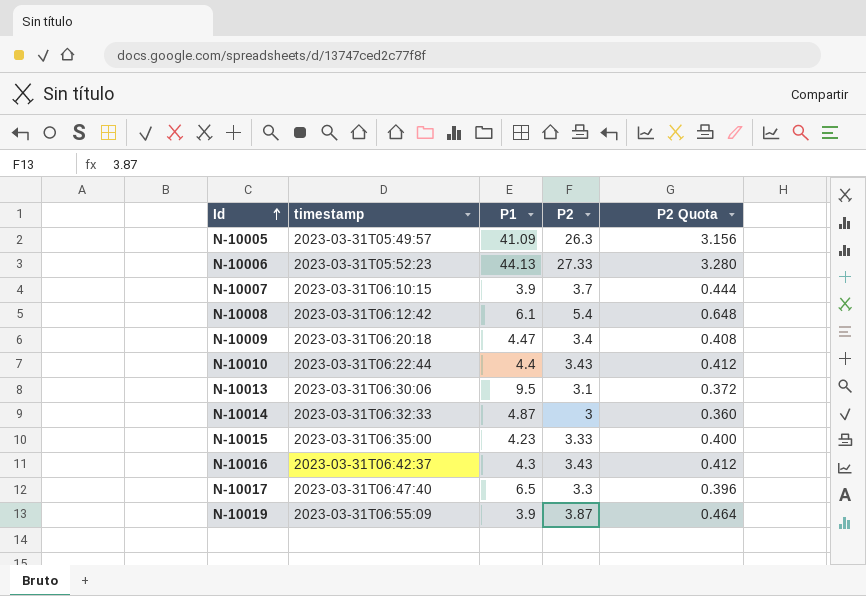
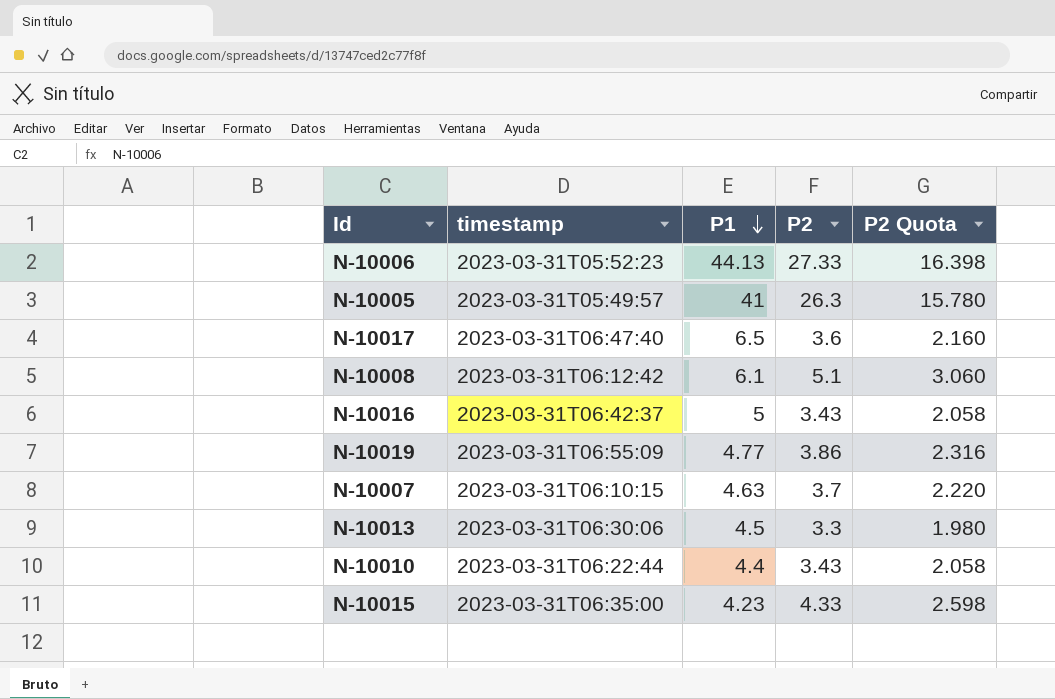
row order: Id ascending -> P1 descending
column P2 Quota | formula: [P2] * 0.12 -> [P2] * 0.6
row N-10009: 2023-03-31T06:20:18 | 4.47 | 3.4 | 0.408 -> none
row N-10014: 2023-03-31T06:32:33 | 4.87 | 3 | 0.360 -> none
N-10005 | P1: 41.09 -> 41
N-10017 | P2: 3.3 -> 3.6
N-10008 | P2: 5.4 -> 5.1
N-10016 | P1: 4.3 -> 5
N-10019 | P1: 3.9 -> 4.77
N-10019 | P2: 3.87 -> 3.86
N-10007 | P1: 3.9 -> 4.63
N-10013 | P1: 9.5 -> 4.5
N-10013 | P2: 3.1 -> 3.3
N-10015 | P2: 3.33 -> 4.33

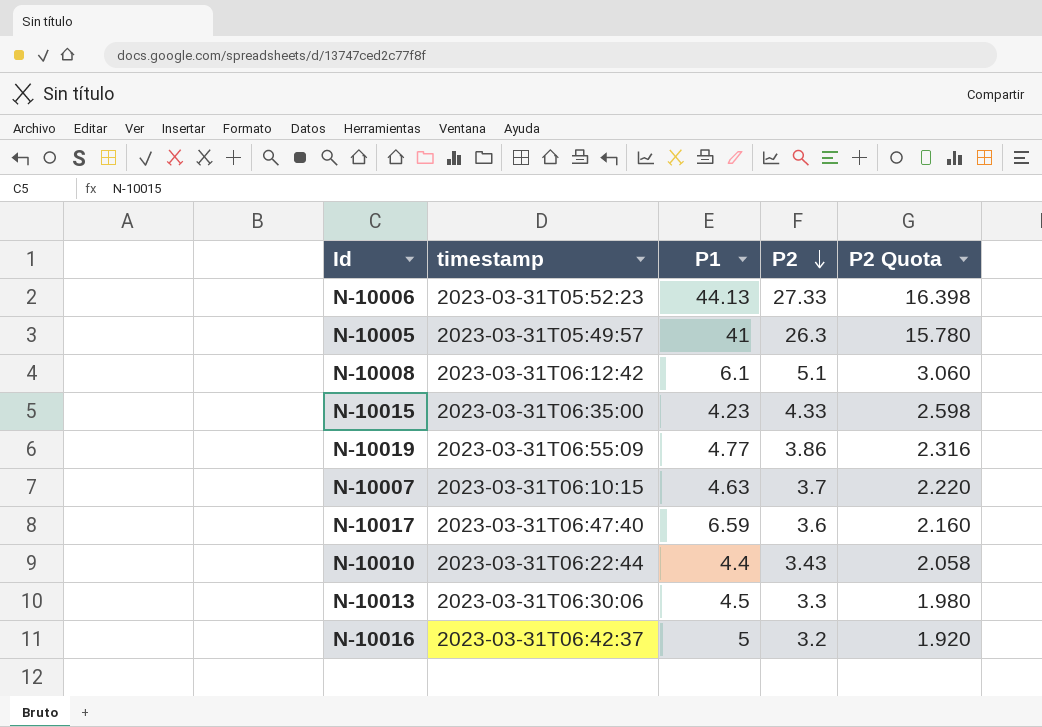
row order: P1 descending -> P2 descending
N-10017 | P1: 6.5 -> 6.59
N-10016 | P2: 3.43 -> 3.2
N-10016 | P2 Quota: 2.058 -> 1.920

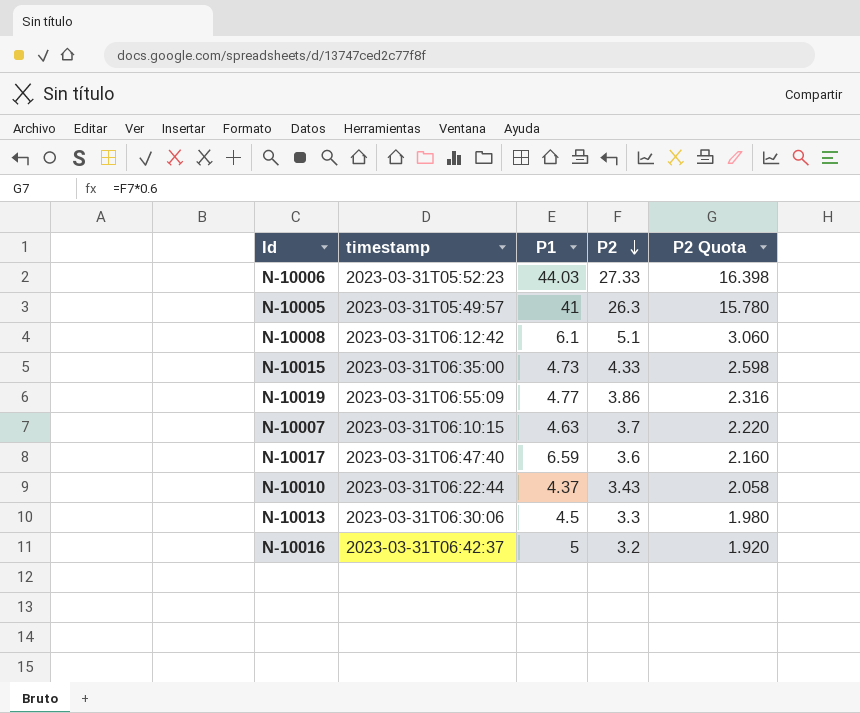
N-10006 | P1: 44.13 -> 44.03
N-10015 | P1: 4.23 -> 4.73
N-10010 | P1: 4.4 -> 4.37

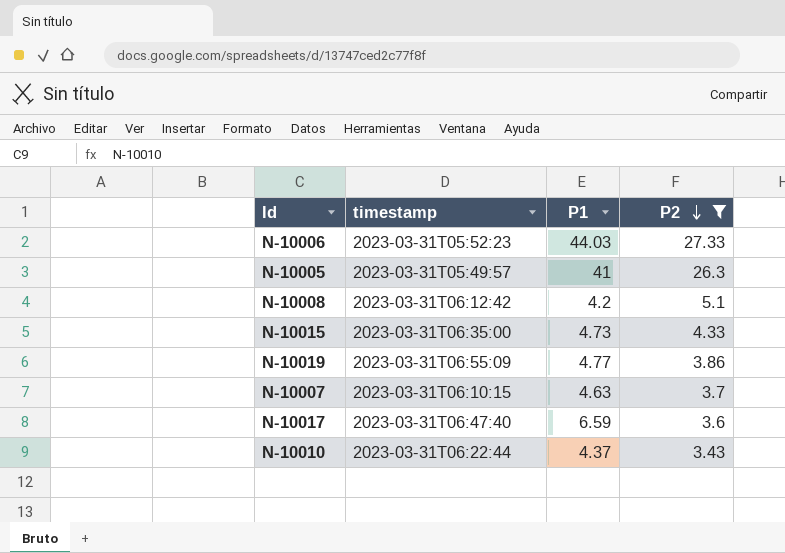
filter: none -> P2 >= 3.43
column P2 Quota | formula: [P2] * 0.6 -> none
N-10008 | P1: 6.1 -> 4.2

